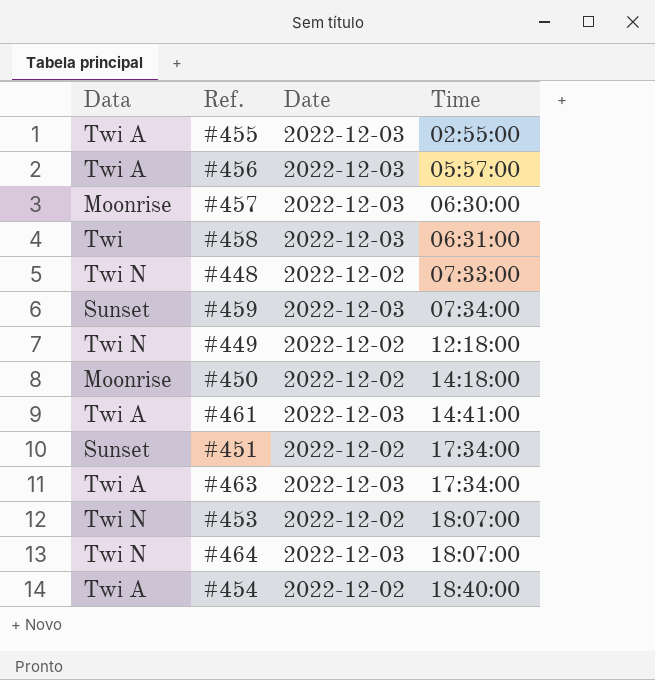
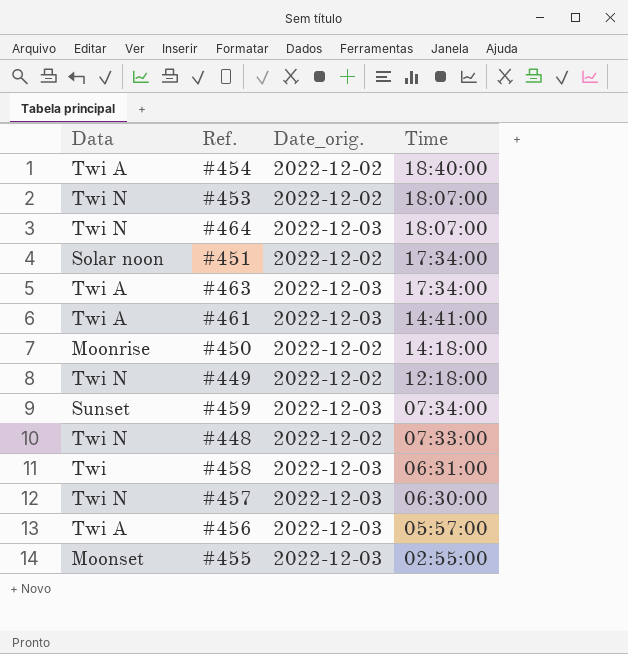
row order: Time ascending -> Time descending
column name: Date -> Date_orig.
#451 | Data: Sunset -> Solar noon
#457 | Data: Moonrise -> Twi N
#455 | Data: Twi A -> Moonset

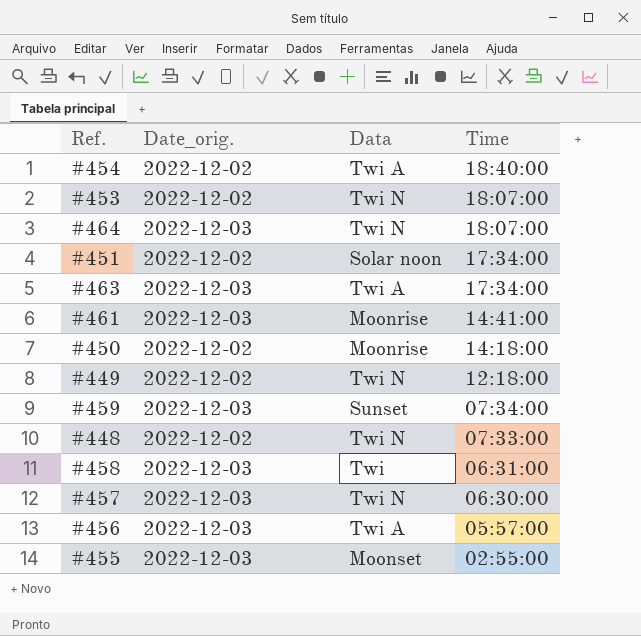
column Data | position: 1 -> 3
#461 | Data: Twi A -> Moonrise

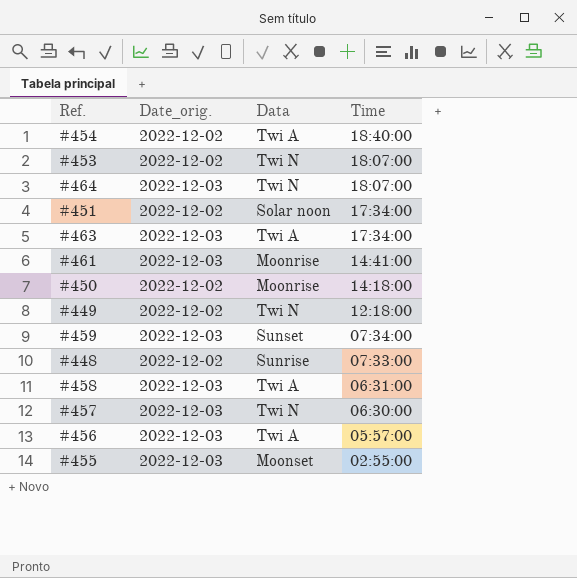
#448 | Data: Twi N -> Sunrise
#458 | Data: Twi -> Twi A

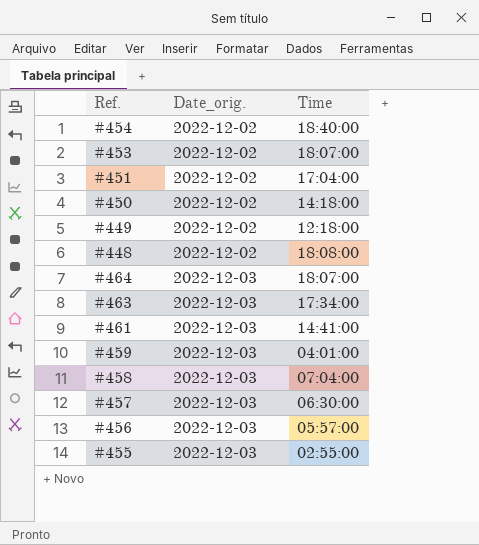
row order: Time descending -> Date_orig. ascending
column Data | position: 3 -> none
#451 | Time: 17:34:00 -> 17:04:00
#448 | Time: 07:33:00 -> 18:08:00
#459 | Time: 07:34:00 -> 04:01:00
#458 | Time: 06:31:00 -> 07:04:00

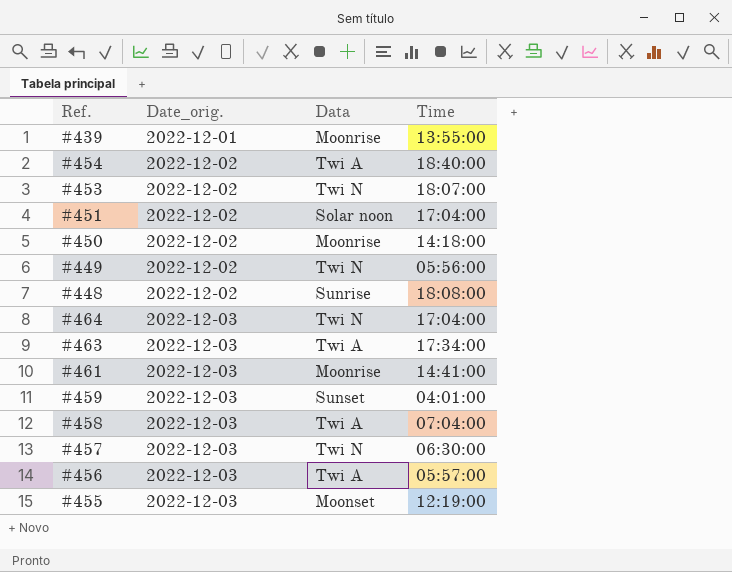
column Data | position: none -> 3
row #439: none -> 2022-12-01 | Moonrise | 13:55:00
#449 | Time: 12:18:00 -> 05:56:00
#464 | Time: 18:07:00 -> 17:04:00
#455 | Time: 02:55:00 -> 12:19:00

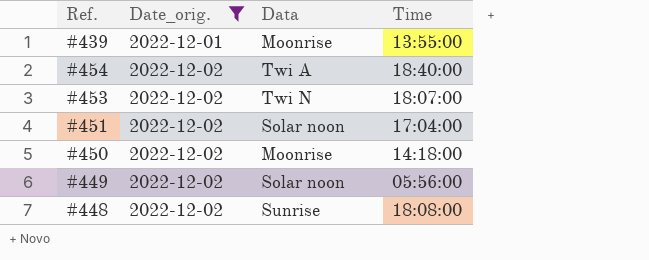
filter: none -> Date_orig. != 2022-12-03
#449 | Data: Twi N -> Solar noon

